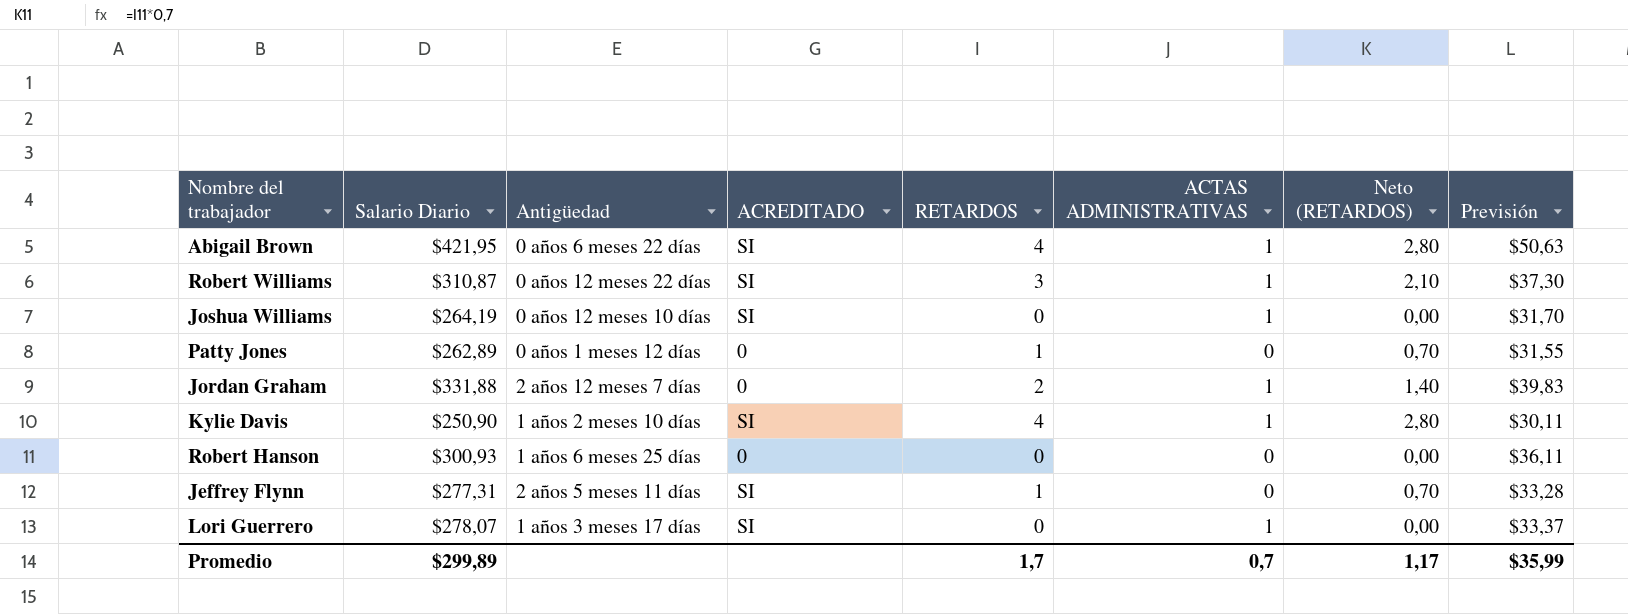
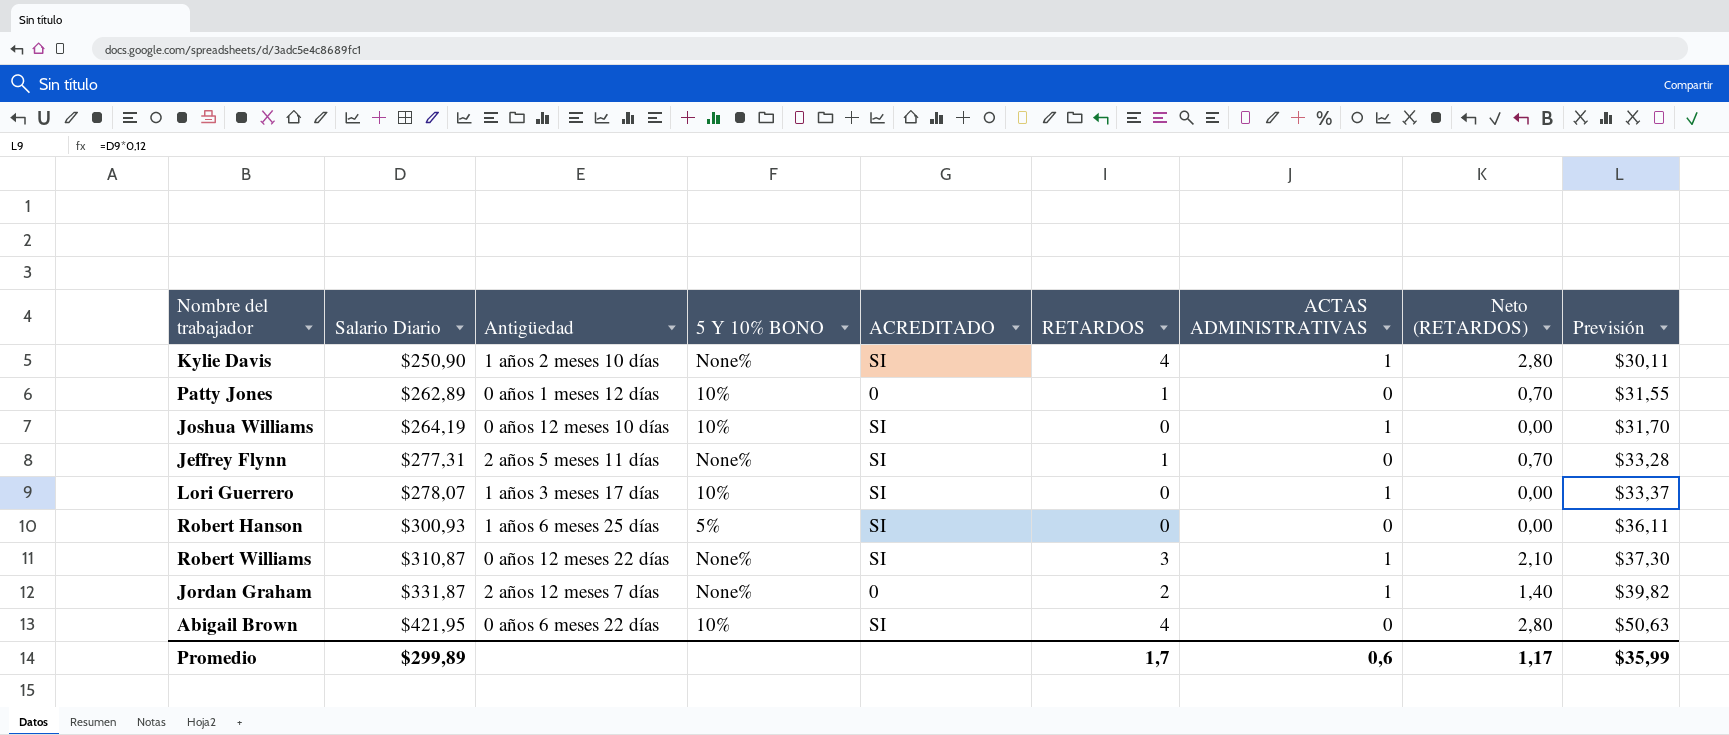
row order: none -> Salario Diario ascending
column 5 Y 10% BONO | position: none -> 4
Robert Hanson | ACREDITADO: 0 -> SI
Jordan Graham | Salario Diario: $331,88 -> $331,87
Jordan Graham | Previsión: $39,83 -> $39,82
Abigail Brown | ACTAS ADMINISTRATIVAS: 1 -> 0
Promedio | ACTAS ADMINISTRATIVAS: 0,7 -> 0,6

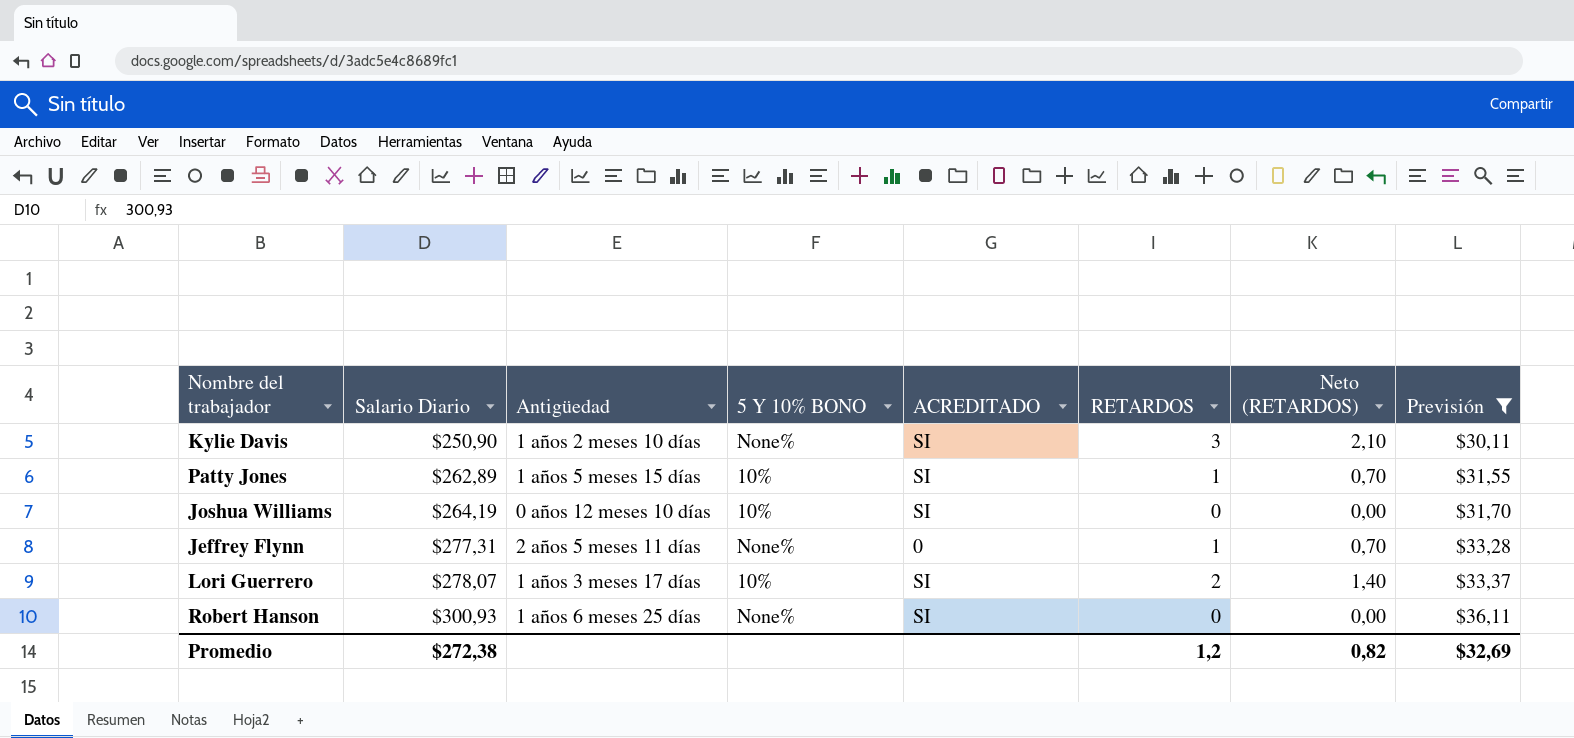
filter: none -> Previsión <= $36,11
column ACTAS ADMINISTRATIVAS | position: 7 -> none
Kylie Davis | RETARDOS: 4 -> 3
Kylie Davis | Neto (RETARDOS): 2,80 -> 2,10
Patty Jones | Antigüedad: 0 años 1 meses 12 días -> 1 años 5 meses 15 días
Patty Jones | ACREDITADO: 0 -> SI
Jeffrey Flynn | ACREDITADO: SI -> 0
Lori Guerrero | RETARDOS: 0 -> 2
Lori Guerrero | Neto (RETARDOS): 0,00 -> 1,40
Robert Hanson | 5 Y 10% BONO: 5% -> None%
Promedio | Salario Diario: $299,89 -> $272,38
Promedio | RETARDOS: 1,7 -> 1,2
Promedio | Neto (RETARDOS): 1,17 -> 0,82
Promedio | Previsión: $35,99 -> $32,69

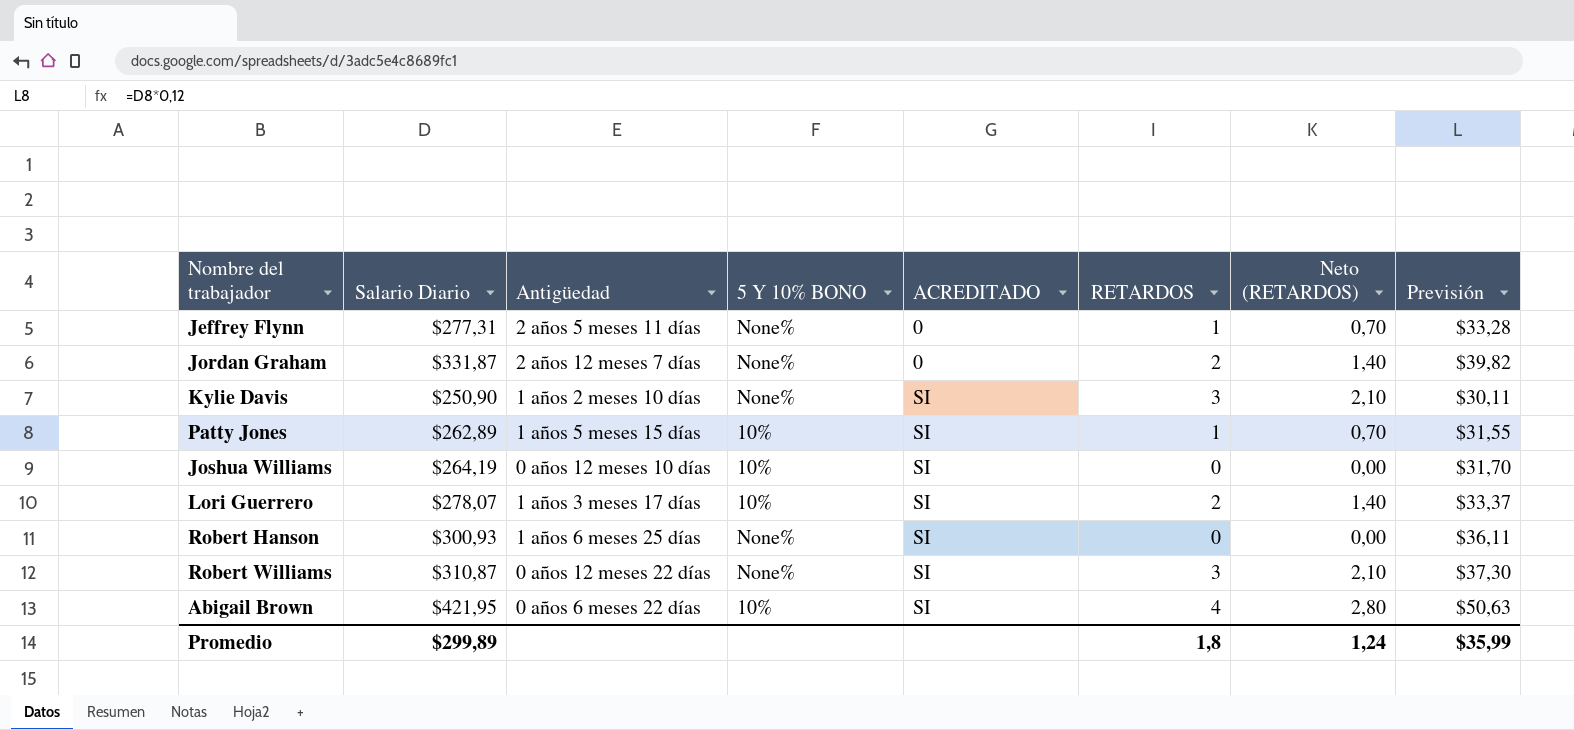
filter: Previsión <= $36,11 -> none
row order: Salario Diario ascending -> ACREDITADO ascending
Promedio | Salario Diario: $272,38 -> $299,89
Promedio | RETARDOS: 1,2 -> 1,8
Promedio | Neto (RETARDOS): 0,82 -> 1,24
Promedio | Previsión: $32,69 -> $35,99

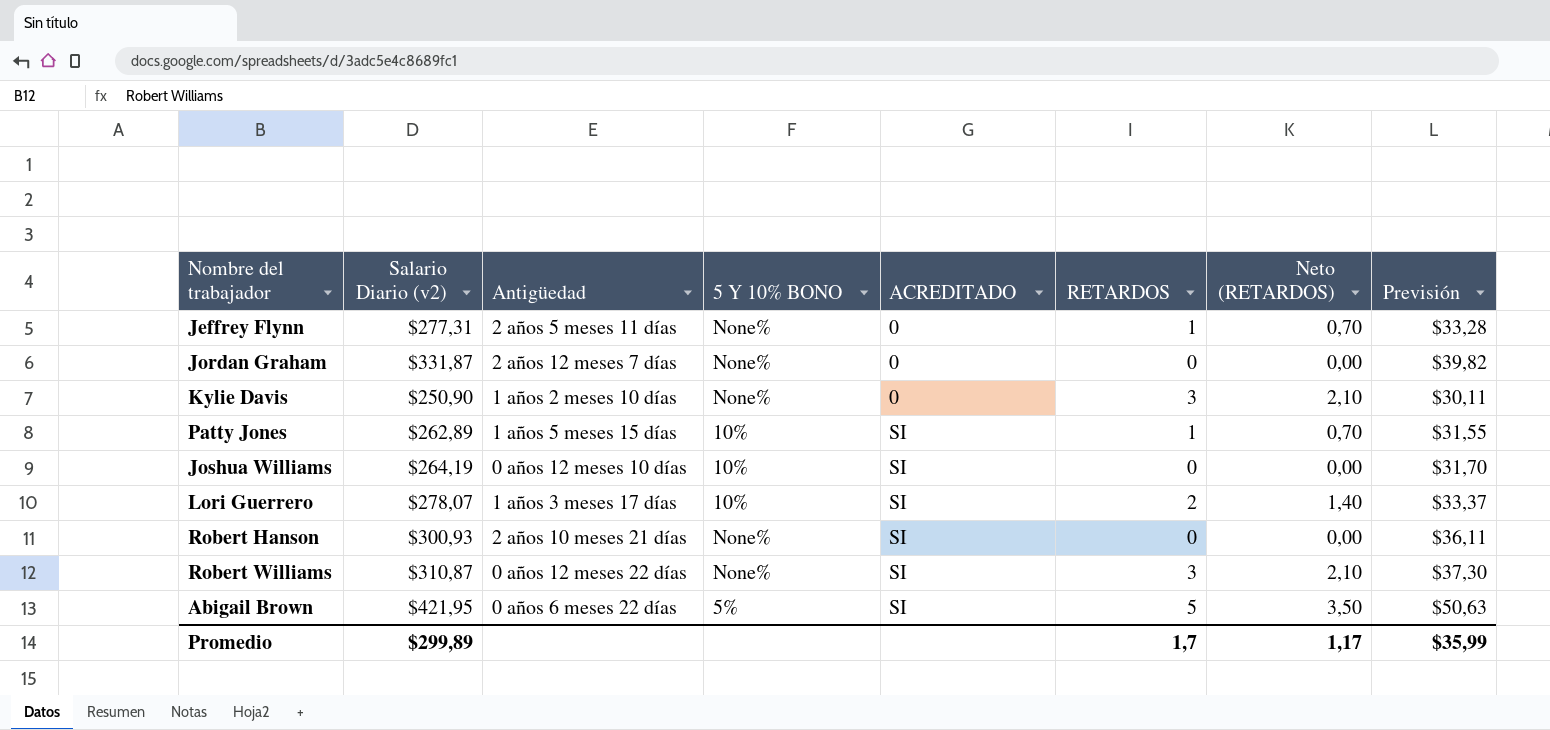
column name: Salario Diario -> Salario Diario (v2)
Jordan Graham | RETARDOS: 2 -> 0
Jordan Graham | Neto (RETARDOS): 1,40 -> 0,00
Kylie Davis | ACREDITADO: SI -> 0
Robert Hanson | Antigüedad: 1 años 6 meses 25 días -> 2 años 10 meses 21 días
Abigail Brown | 5 Y 10% BONO: 10% -> 5%
Abigail Brown | RETARDOS: 4 -> 5
Abigail Brown | Neto (RETARDOS): 2,80 -> 3,50
Promedio | RETARDOS: 1,8 -> 1,7
Promedio | Neto (RETARDOS): 1,24 -> 1,17

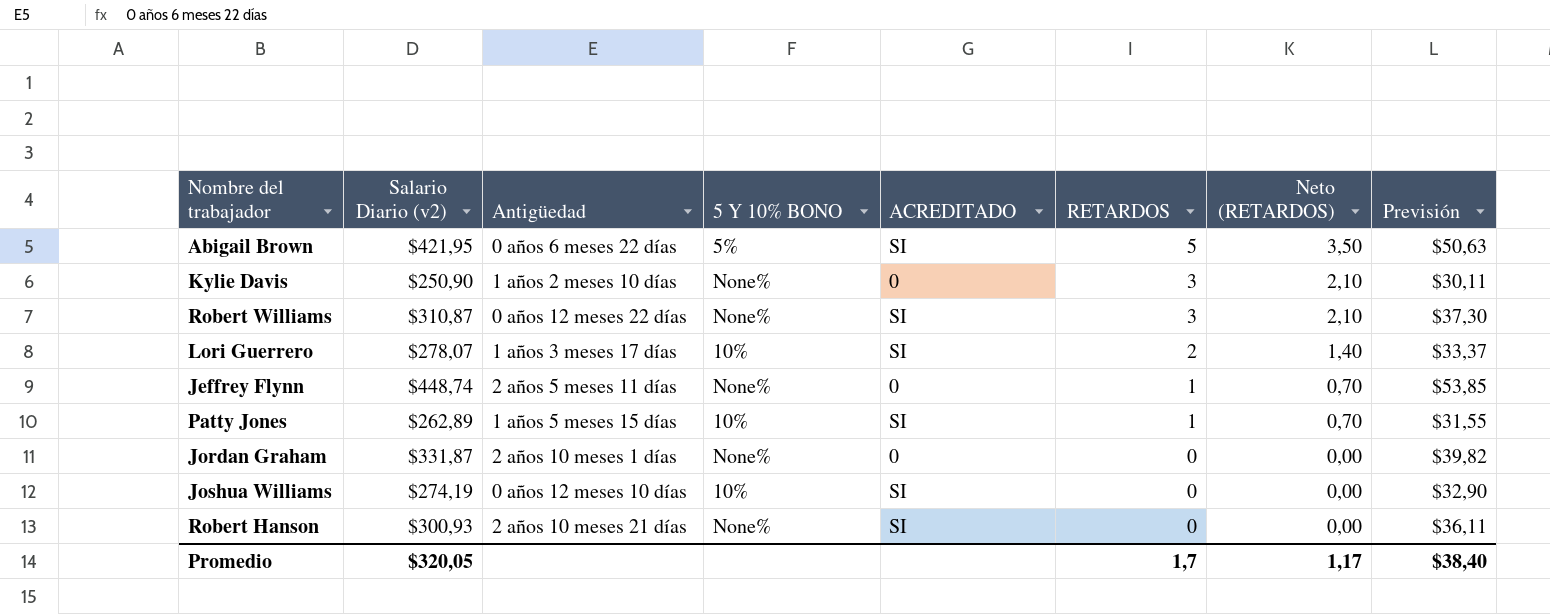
row order: ACREDITADO ascending -> RETARDOS descending
Jeffrey Flynn | Salario Diario (v2): $277,31 -> $448,74
Jeffrey Flynn | Previsión: $33,28 -> $53,85
Jordan Graham | Antigüedad: 2 años 12 meses 7 días -> 2 años 10 meses 1 días
Joshua Williams | Salario Diario (v2): $264,19 -> $274,19
Joshua Williams | Previsión: $31,70 -> $32,90
Promedio | Salario Diario (v2): $299,89 -> $320,05
Promedio | Previsión: $35,99 -> $38,40

